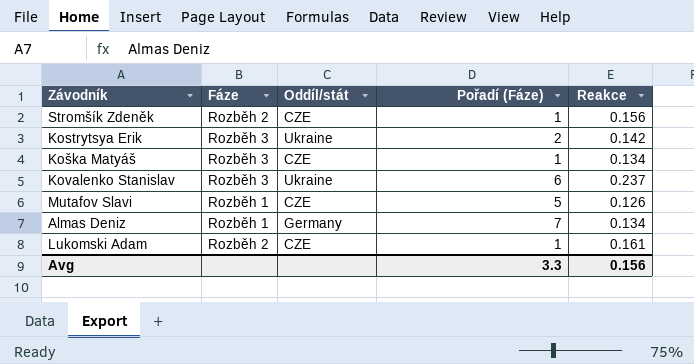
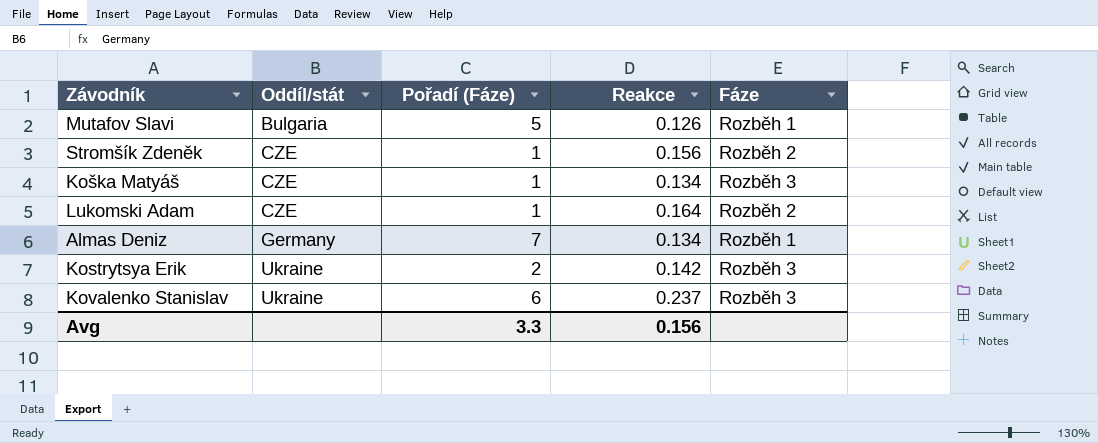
row order: none -> Oddíl/stát ascending
column Fáze | position: 2 -> 5
Mutafov Slavi | Oddíl/stát: CZE -> Bulgaria
Lukomski Adam | Reakce: 0.161 -> 0.164

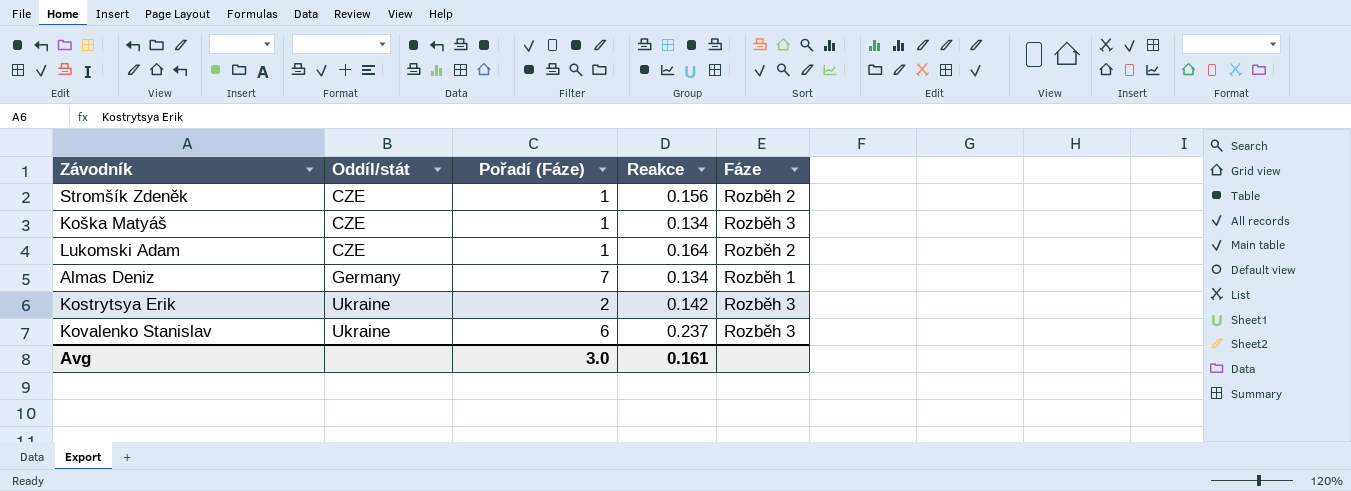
row Mutafov Slavi: Bulgaria | 5 | 0.126 | Rozběh 1 -> none
Avg | Pořadí (Fáze): 3.3 -> 3.0
Avg | Reakce: 0.156 -> 0.161

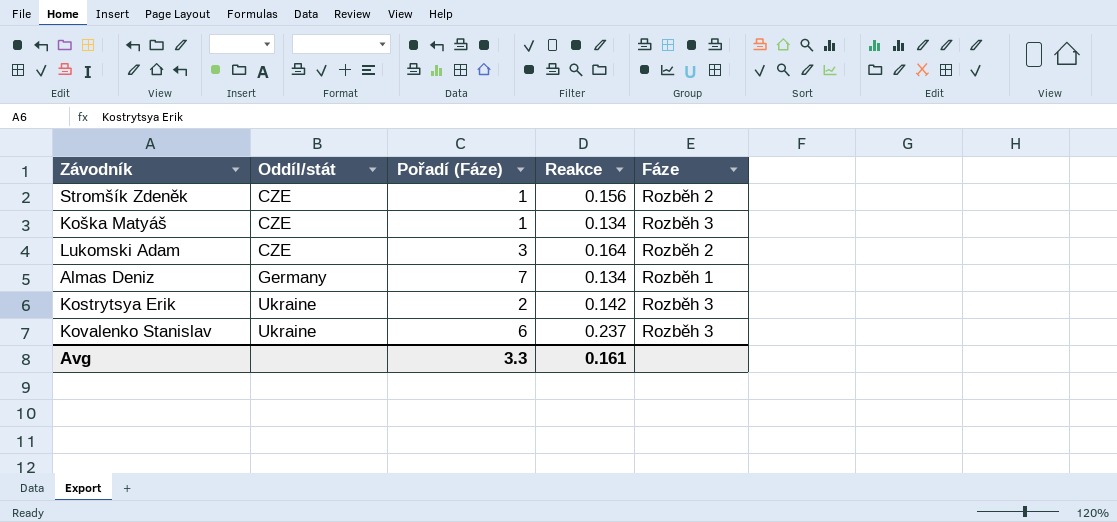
Lukomski Adam | Pořadí (Fáze): 1 -> 3
Avg | Pořadí (Fáze): 3.0 -> 3.3

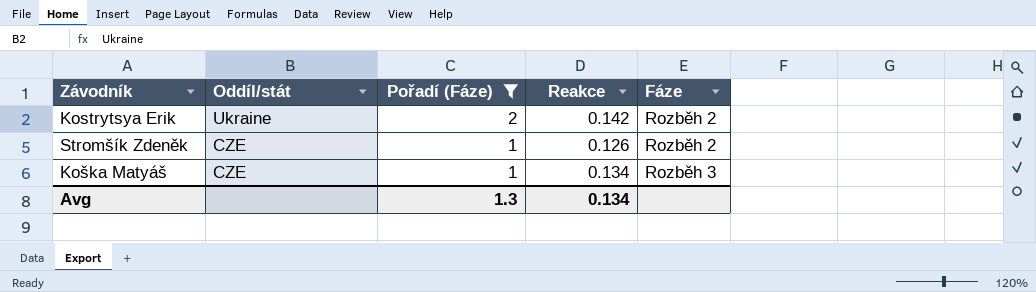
filter: none -> Pořadí (Fáze) <= 2
row order: Oddíl/stát ascending -> Oddíl/stát descending
Kostrytsya Erik | Fáze: Rozběh 3 -> Rozběh 2
Stromšík Zdeněk | Reakce: 0.156 -> 0.126
Avg | Pořadí (Fáze): 3.3 -> 1.3
Avg | Reakce: 0.161 -> 0.134

